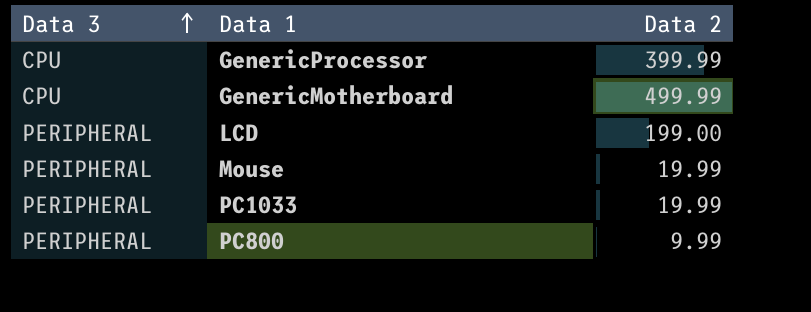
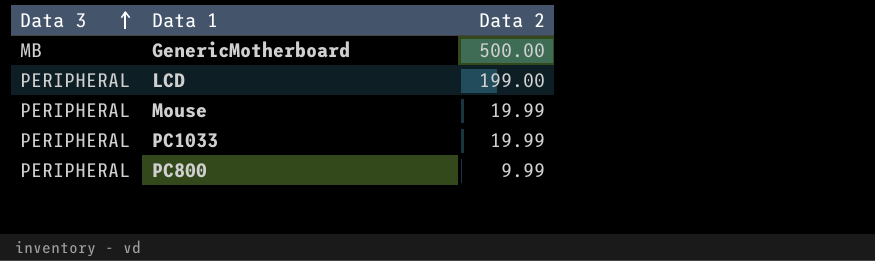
row GenericProcessor: CPU | 399.99 -> none
GenericMotherboard | Data 3: CPU -> MB
GenericMotherboard | Data 2: 499.99 -> 500.00

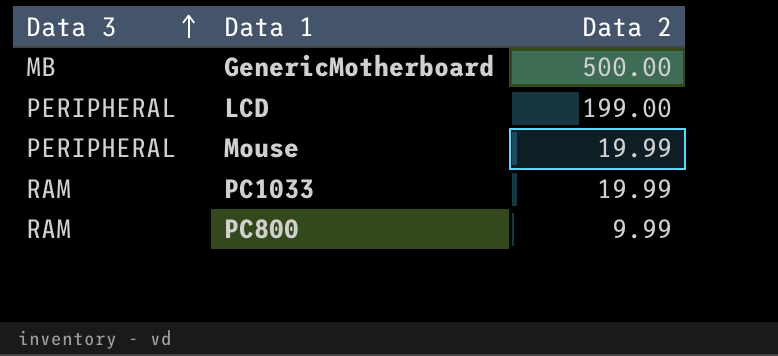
PC1033 | Data 3: PERIPHERAL -> RAM
PC800 | Data 3: PERIPHERAL -> RAM

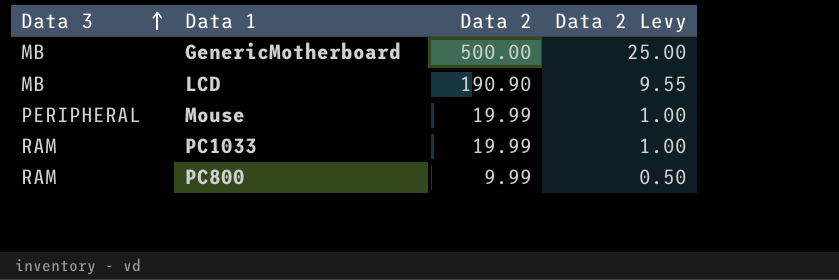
column Data 2 Levy | formula: none -> [Data 2] * 0.05
LCD | Data 3: PERIPHERAL -> MB
LCD | Data 2: 199.00 -> 190.90

